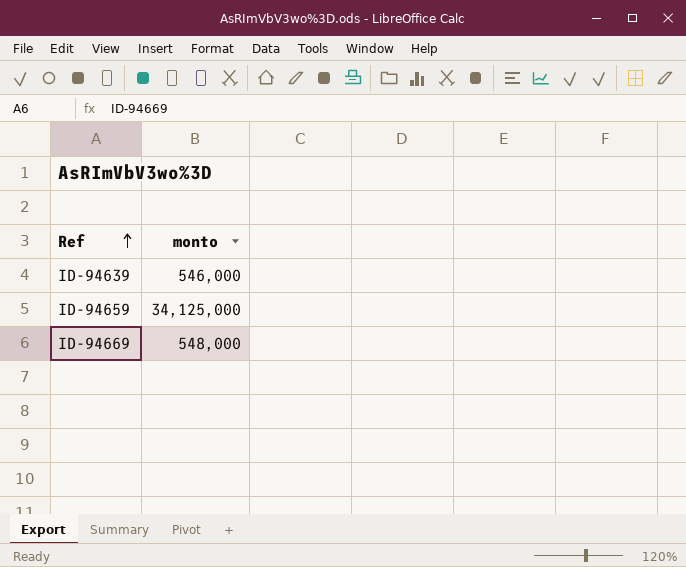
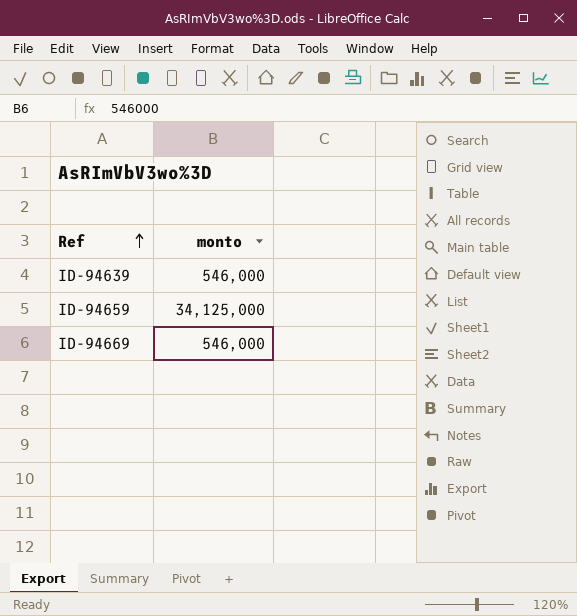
ID-94669 | monto: 548,000 -> 546,000

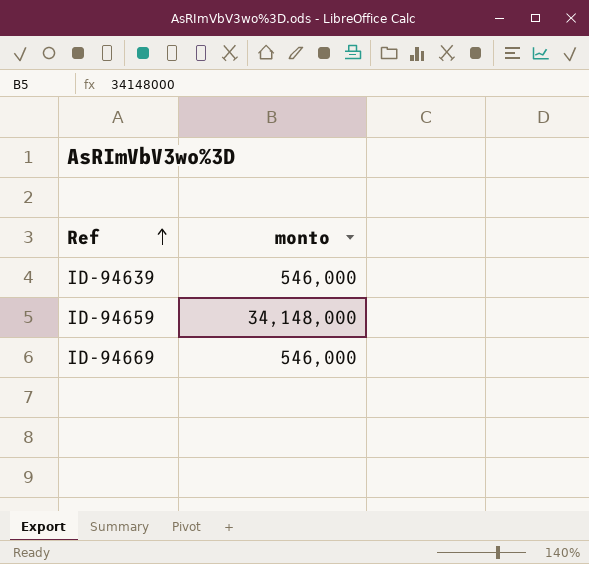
ID-94659 | monto: 34,125,000 -> 34,148,000

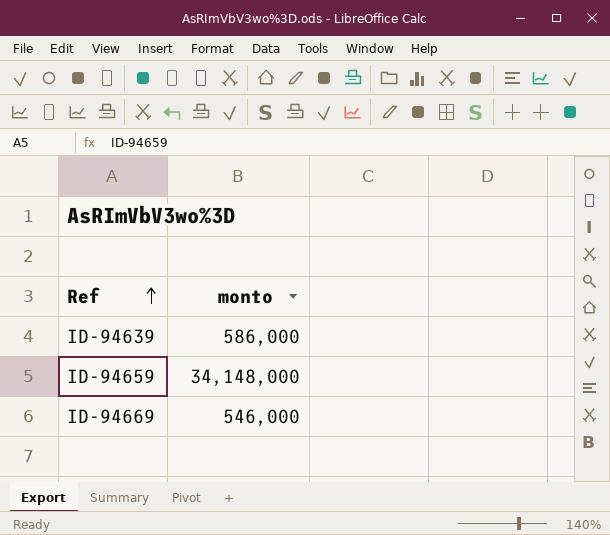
ID-94639 | monto: 546,000 -> 586,000

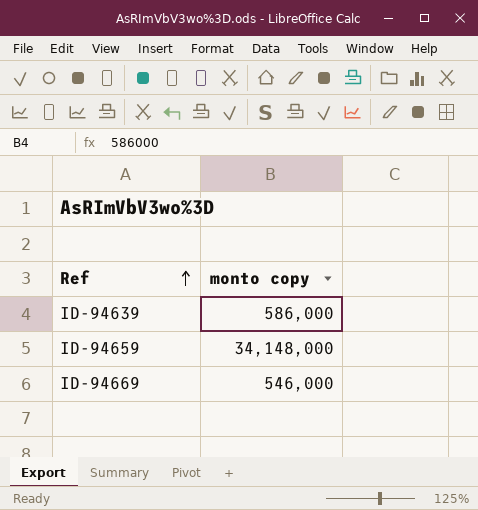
column name: monto -> monto copy

